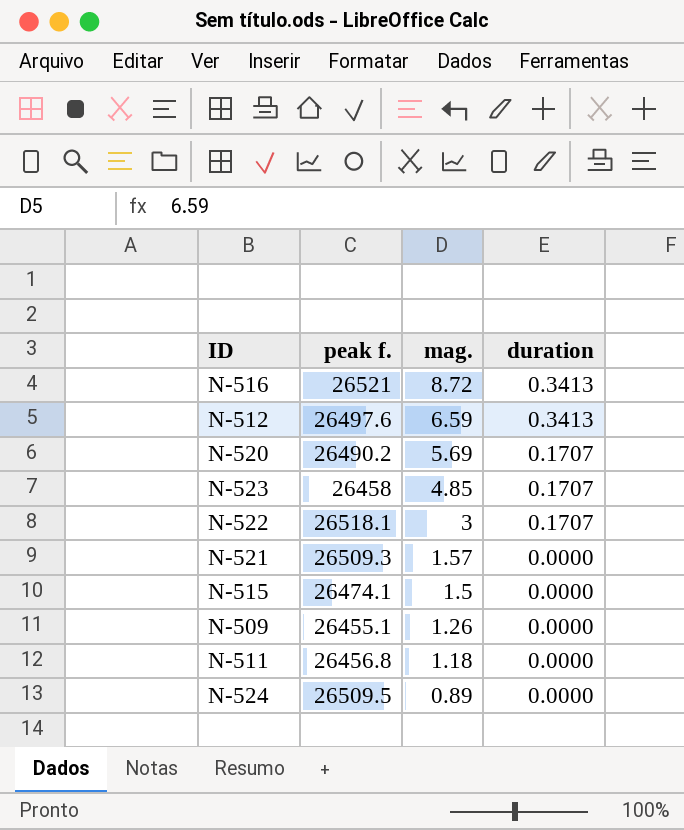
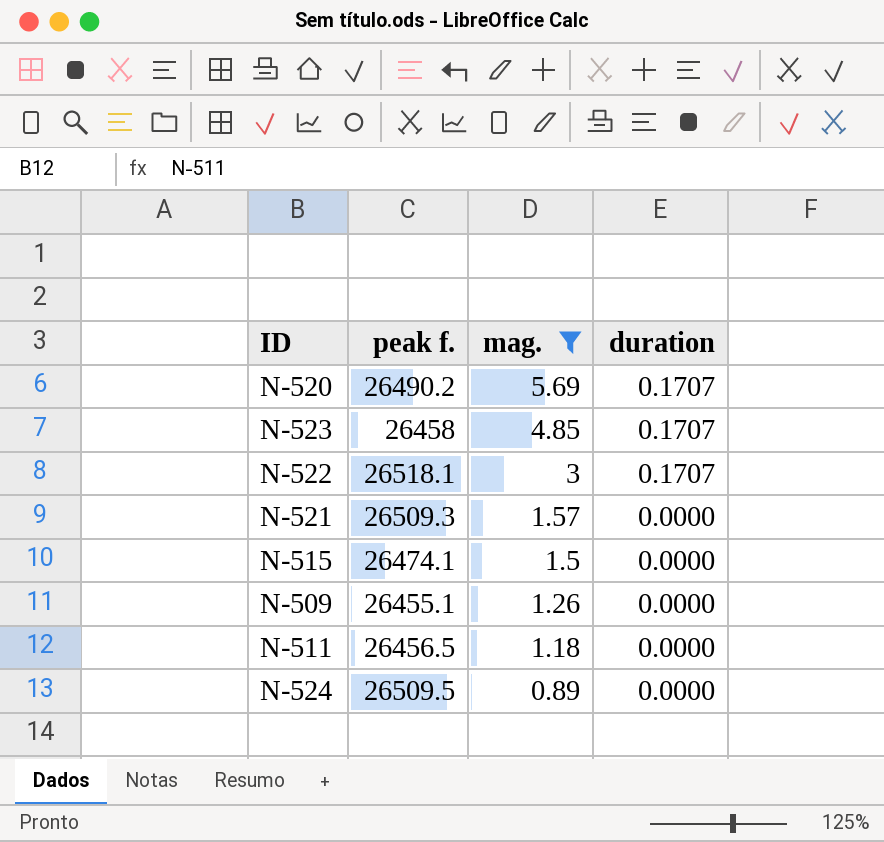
filter: none -> mag. <= 5.69
N-511 | peak f.: 26456.8 -> 26456.5

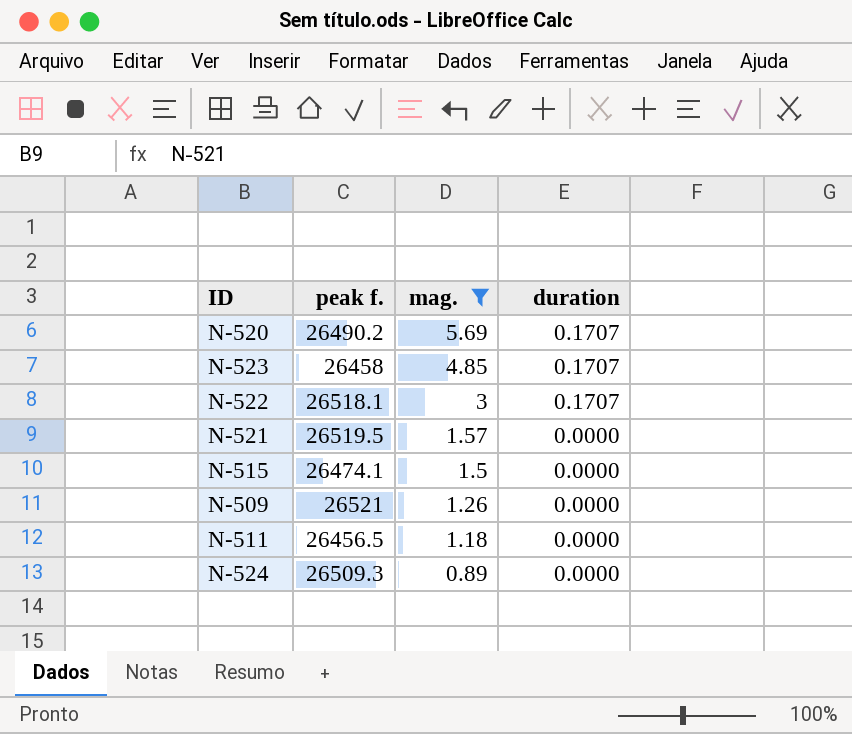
N-521 | peak f.: 26509.3 -> 26519.5
N-509 | peak f.: 26455.1 -> 26521
N-524 | peak f.: 26509.5 -> 26509.3

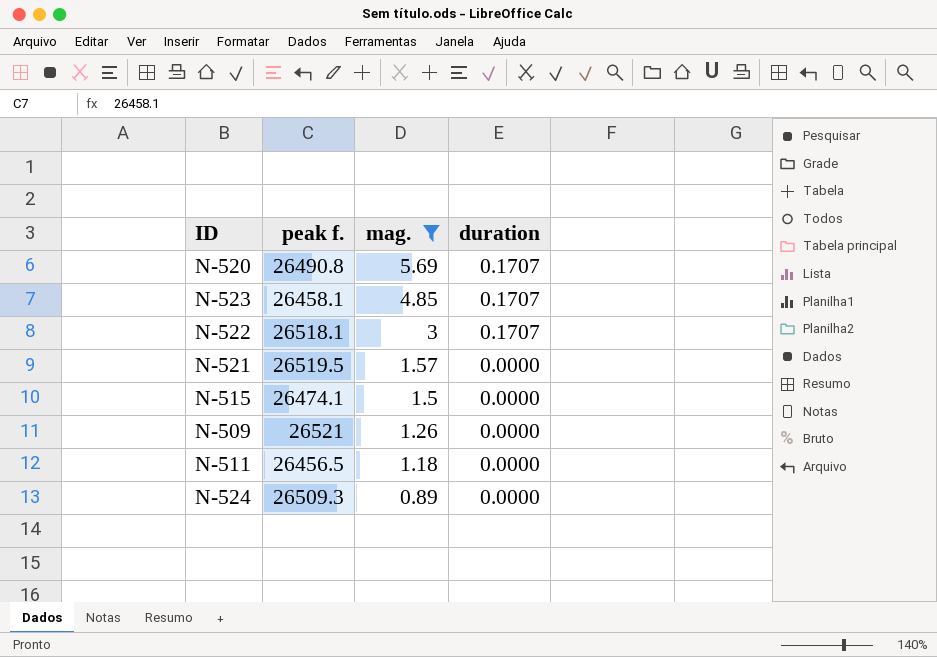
N-520 | peak f.: 26490.2 -> 26490.8
N-523 | peak f.: 26458 -> 26458.1

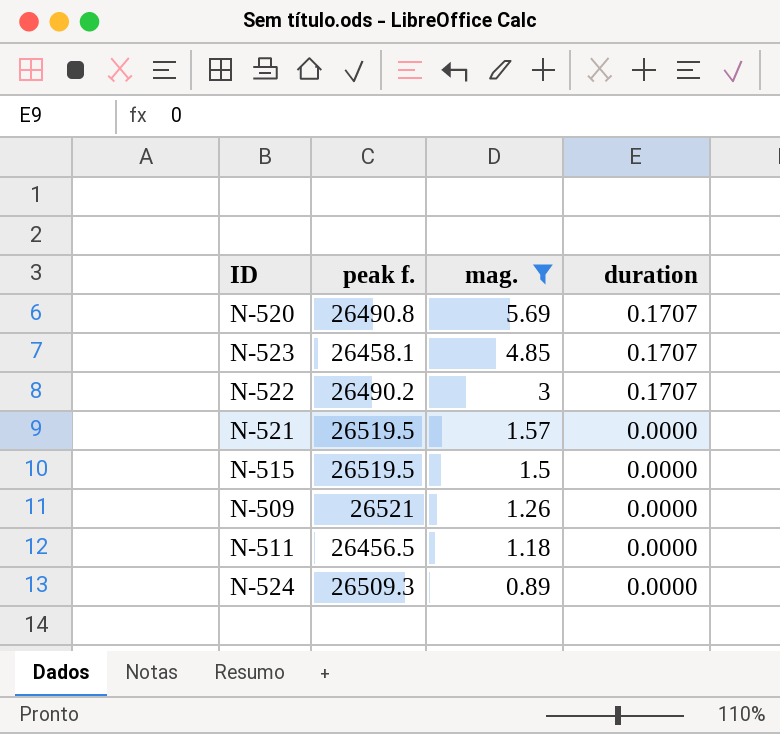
N-522 | peak f.: 26518.1 -> 26490.2
N-515 | peak f.: 26474.1 -> 26519.5

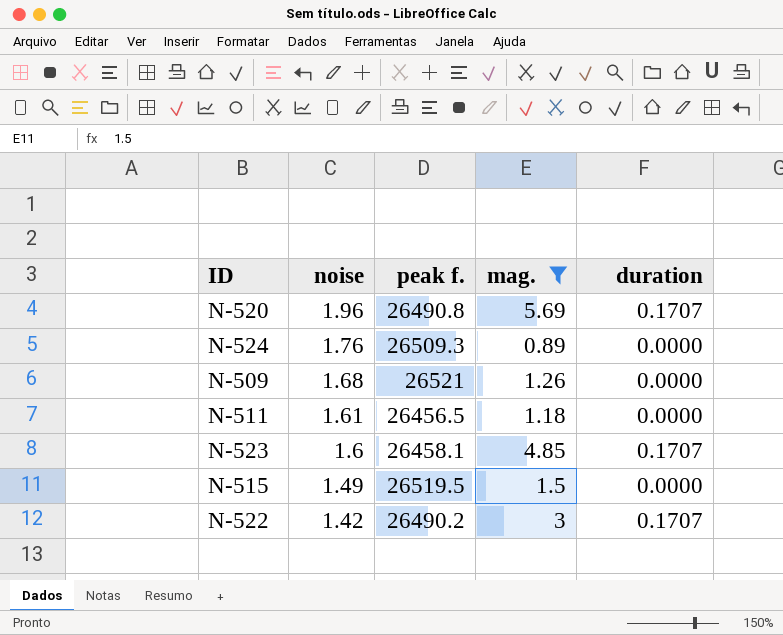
row order: mag. descending -> noise descending
column noise | position: none -> 2
row N-521: 26519.5 | 1.57 | 0.0000 -> none

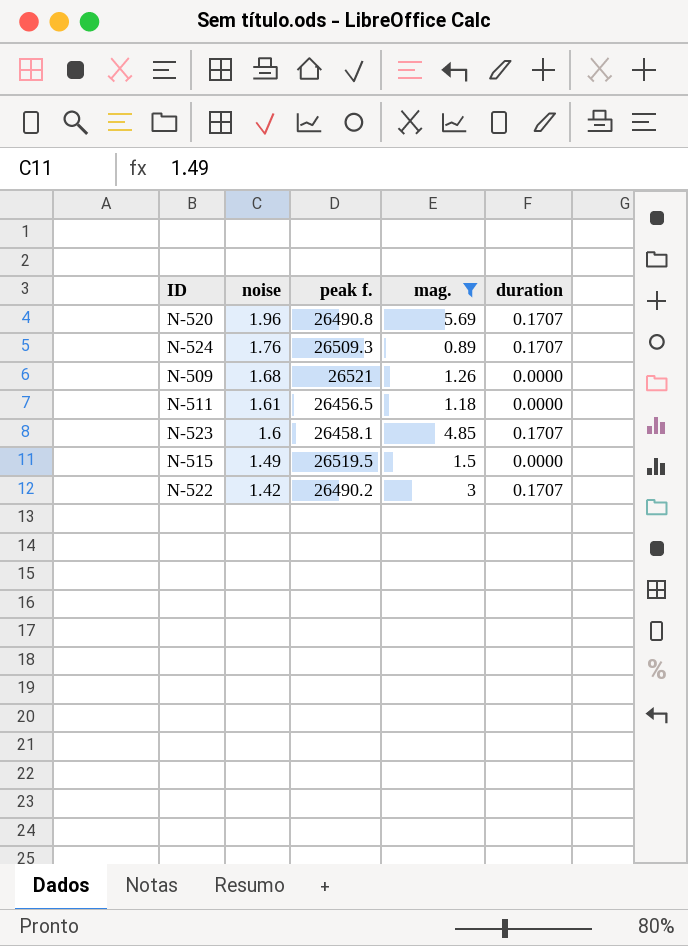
N-524 | duration: 0.0000 -> 0.1707

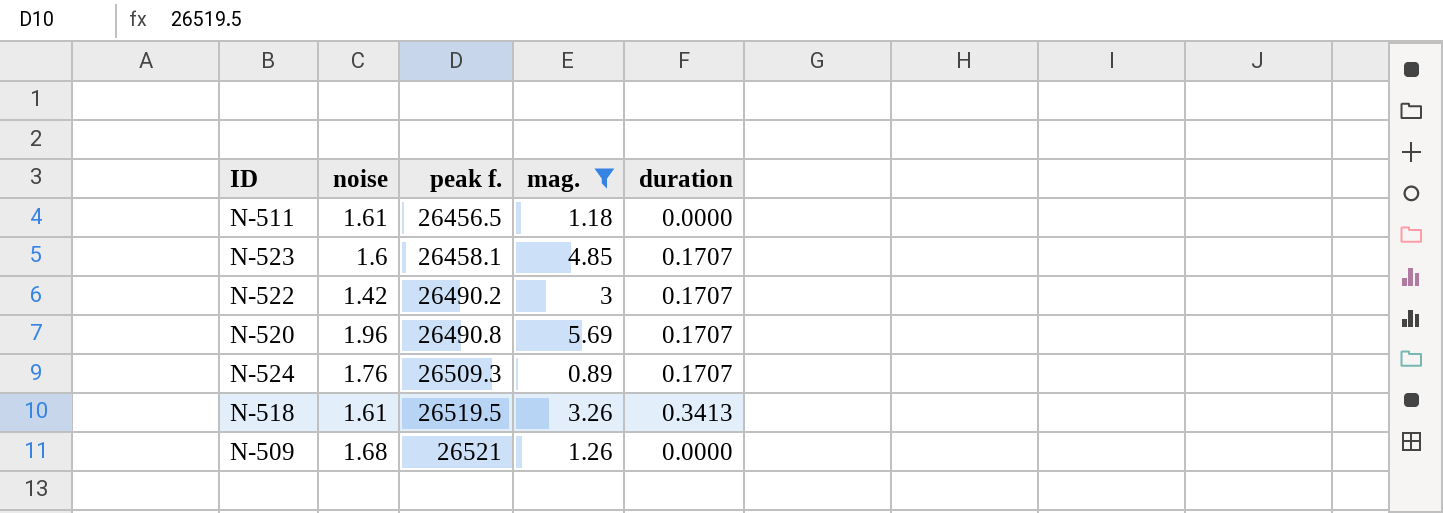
row order: noise descending -> peak f. ascending
row N-515: 1.49 | 26519.5 | 1.5 | 0.0000 -> none
row N-518: none -> 1.61 | 26519.5 | 3.26 | 0.3413

